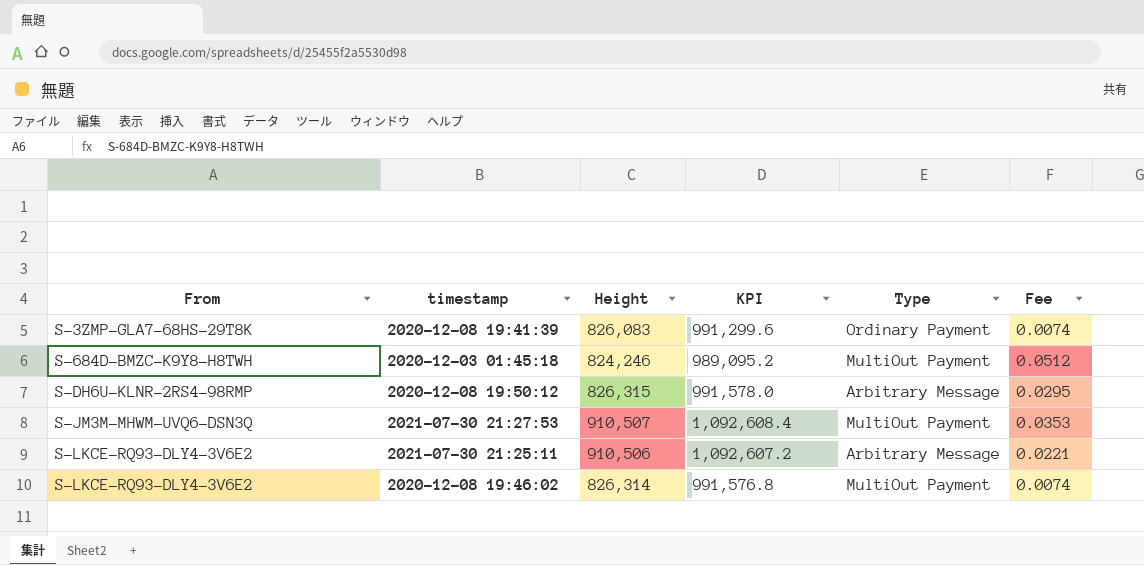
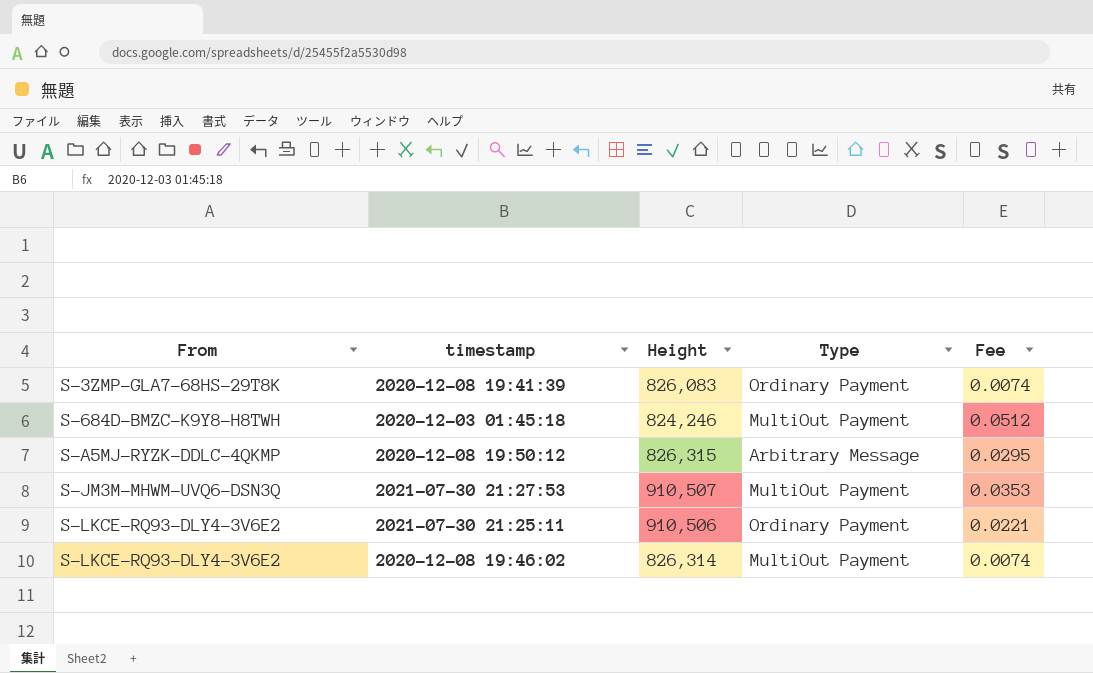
column KPI | formula: [Height] * 1.2 -> none
2020-12-08 19:50:12 | From: S-DH6U-KLNR-2RS4-98RMP -> S-A5MJ-RYZK-DDLC-4QKMP
2021-07-30 21:25:11 | Type: Arbitrary Message -> Ordinary Payment

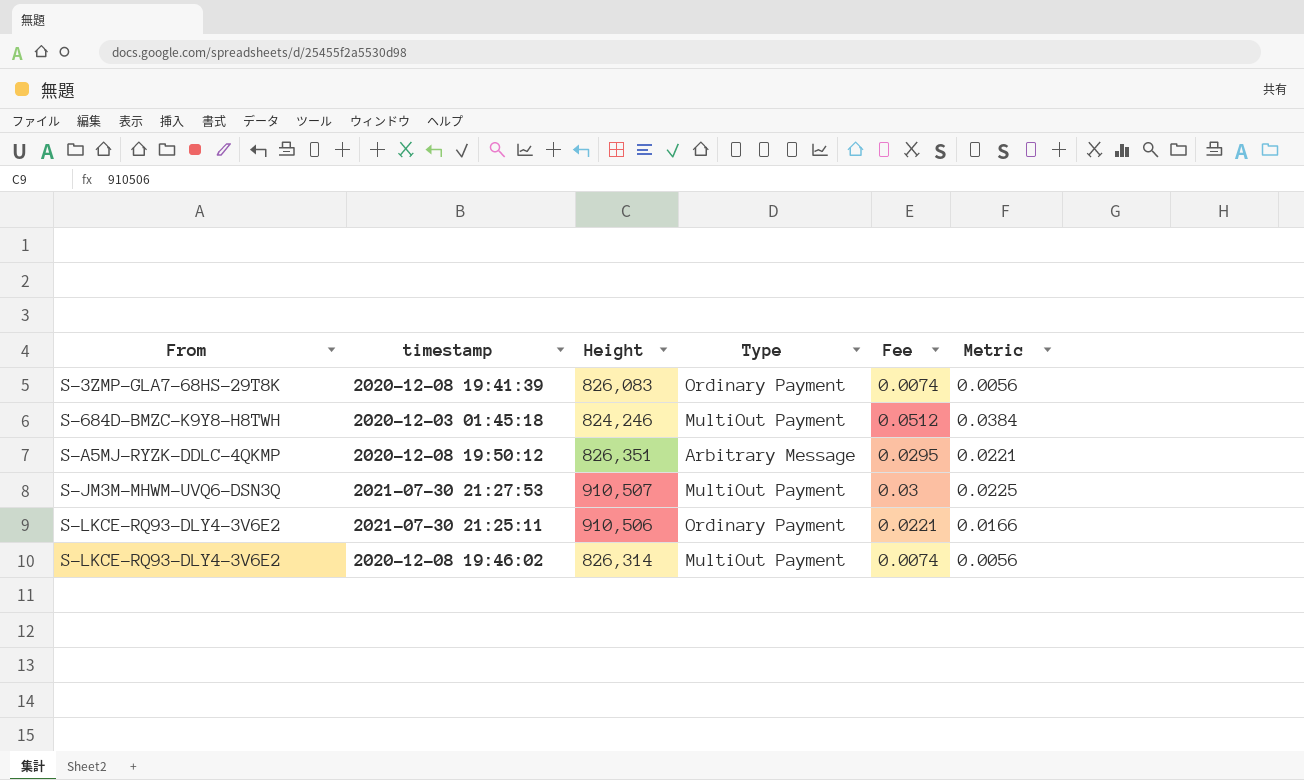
column Metric | formula: none -> [Fee] * 0.75
2020-12-08 19:50:12 | Height: 826,315 -> 826,351
2021-07-30 21:27:53 | Fee: 0.0353 -> 0.03

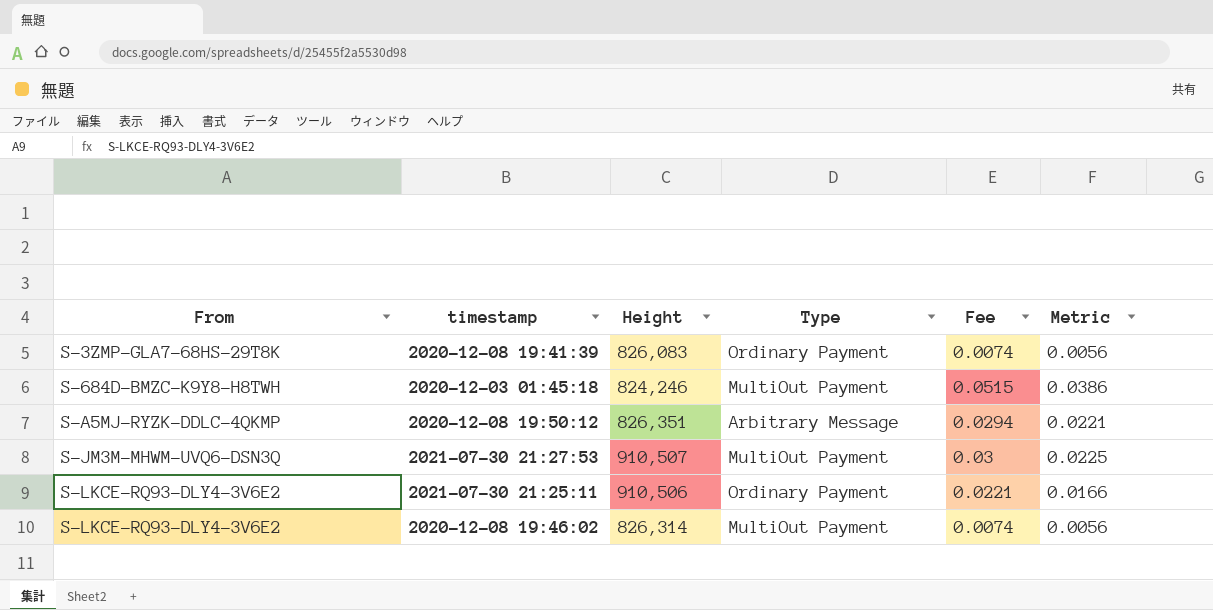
2020-12-03 01:45:18 | Fee: 0.0512 -> 0.0515
2020-12-03 01:45:18 | Metric: 0.0384 -> 0.0386
2020-12-08 19:50:12 | Fee: 0.0295 -> 0.0294

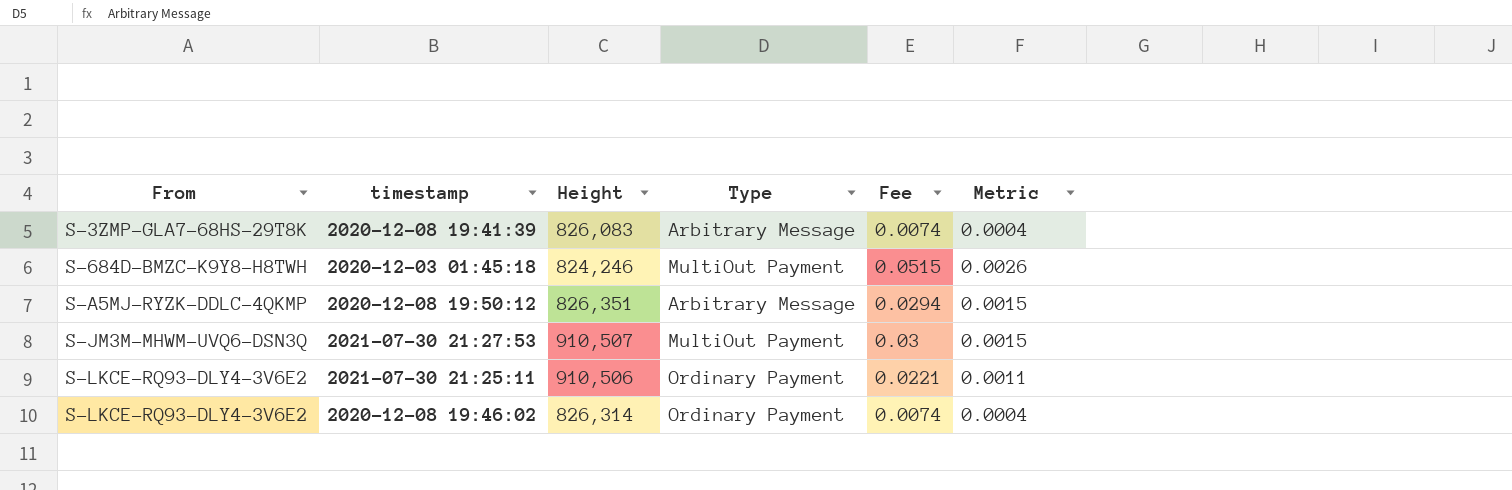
column Metric | formula: [Fee] * 0.75 -> [Fee] * 0.05
2020-12-08 19:41:39 | Type: Ordinary Payment -> Arbitrary Message
2020-12-08 19:46:02 | Type: MultiOut Payment -> Ordinary Payment

